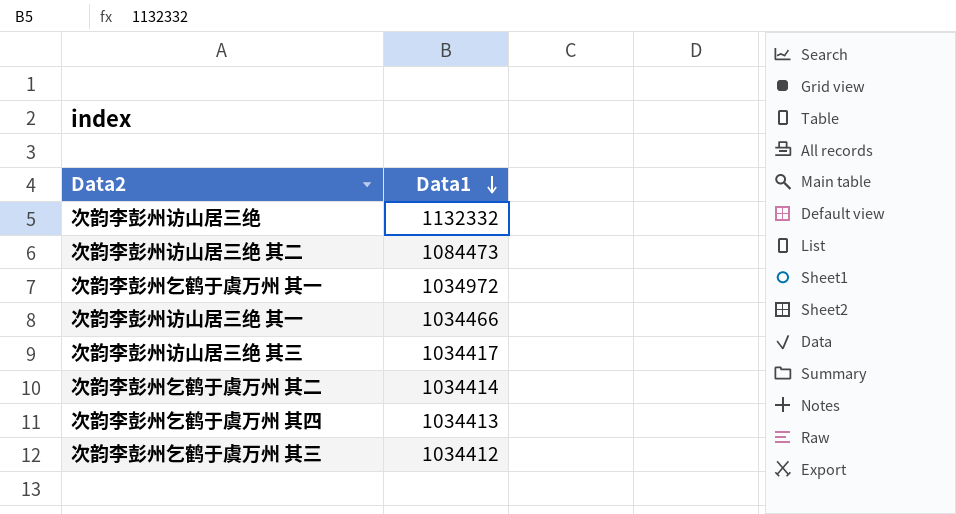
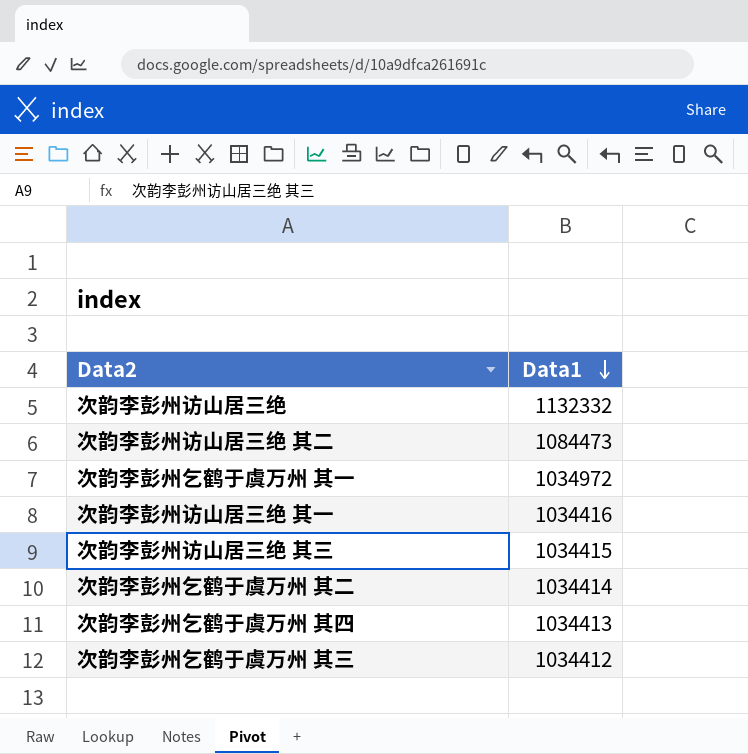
次韵李彭州访山居三绝 其一 | Data1: 1034466 -> 1034416
次韵李彭州访山居三绝 其三 | Data1: 1034417 -> 1034415

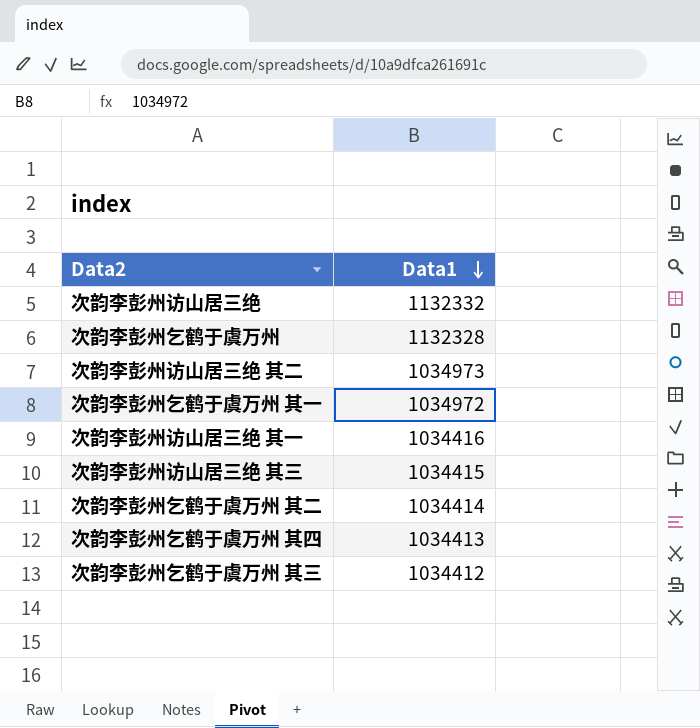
row 次韵李彭州乞鹤于虞万州: none -> 1132328
次韵李彭州访山居三绝 其二 | Data1: 1084473 -> 1034973

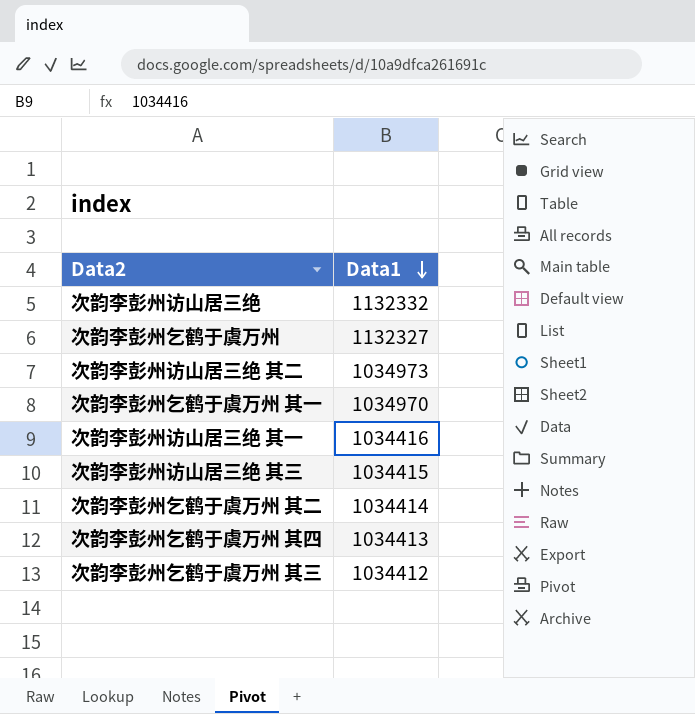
次韵李彭州乞鹤于虞万州 | Data1: 1132328 -> 1132327
次韵李彭州乞鹤于虞万州 其一 | Data1: 1034972 -> 1034970

